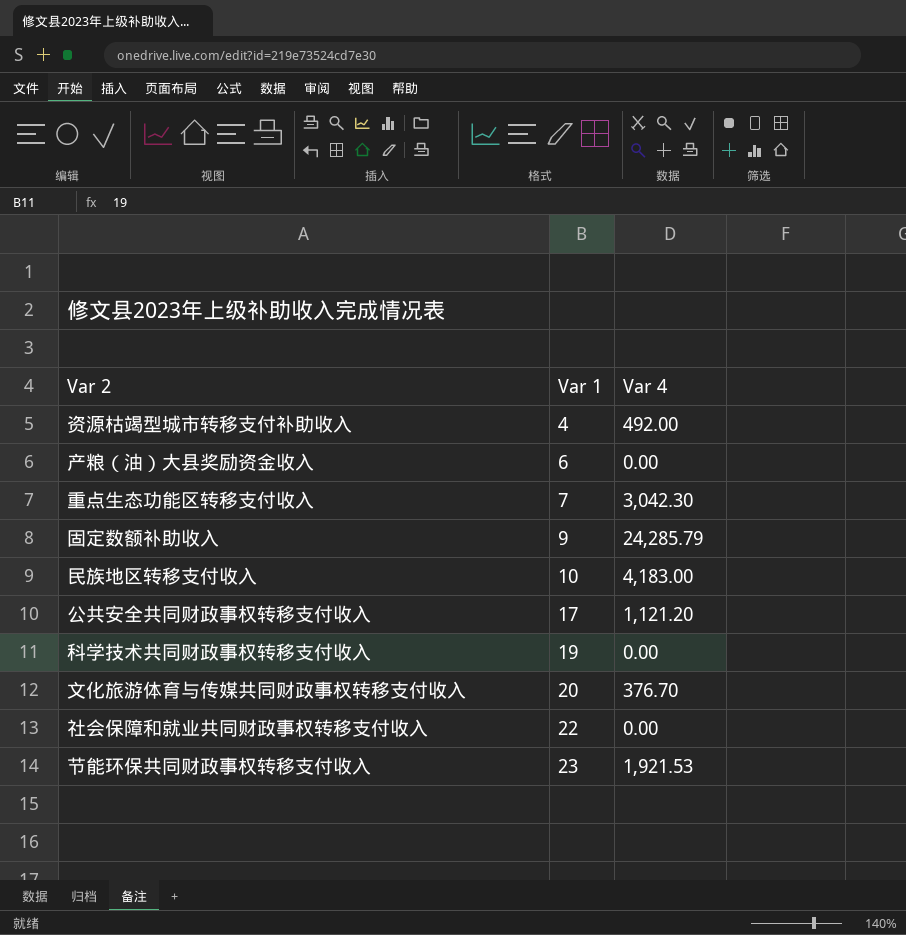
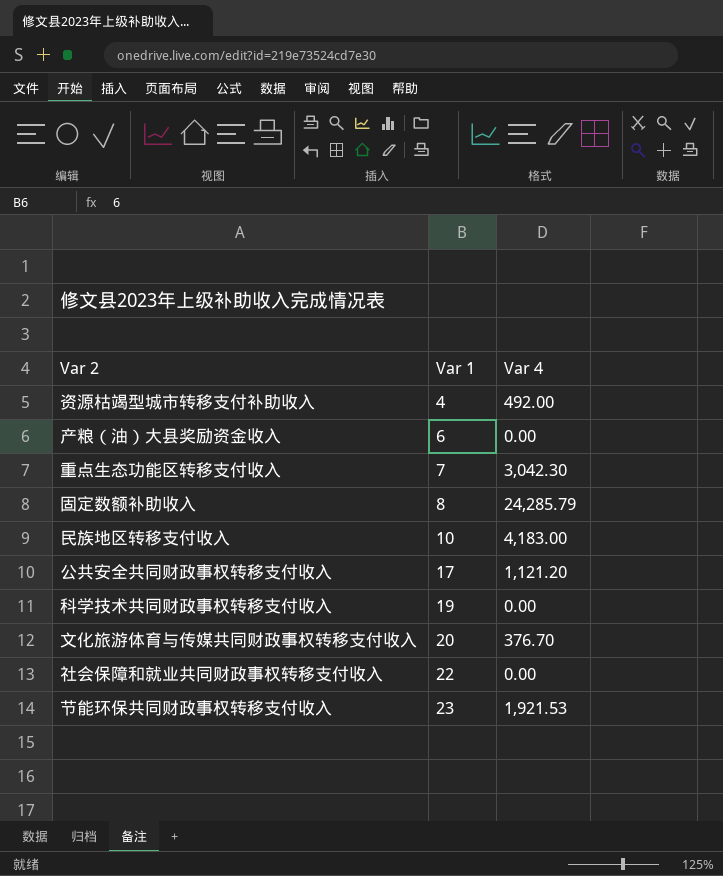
固定数额补助收入 | Var 1: 9 -> 8

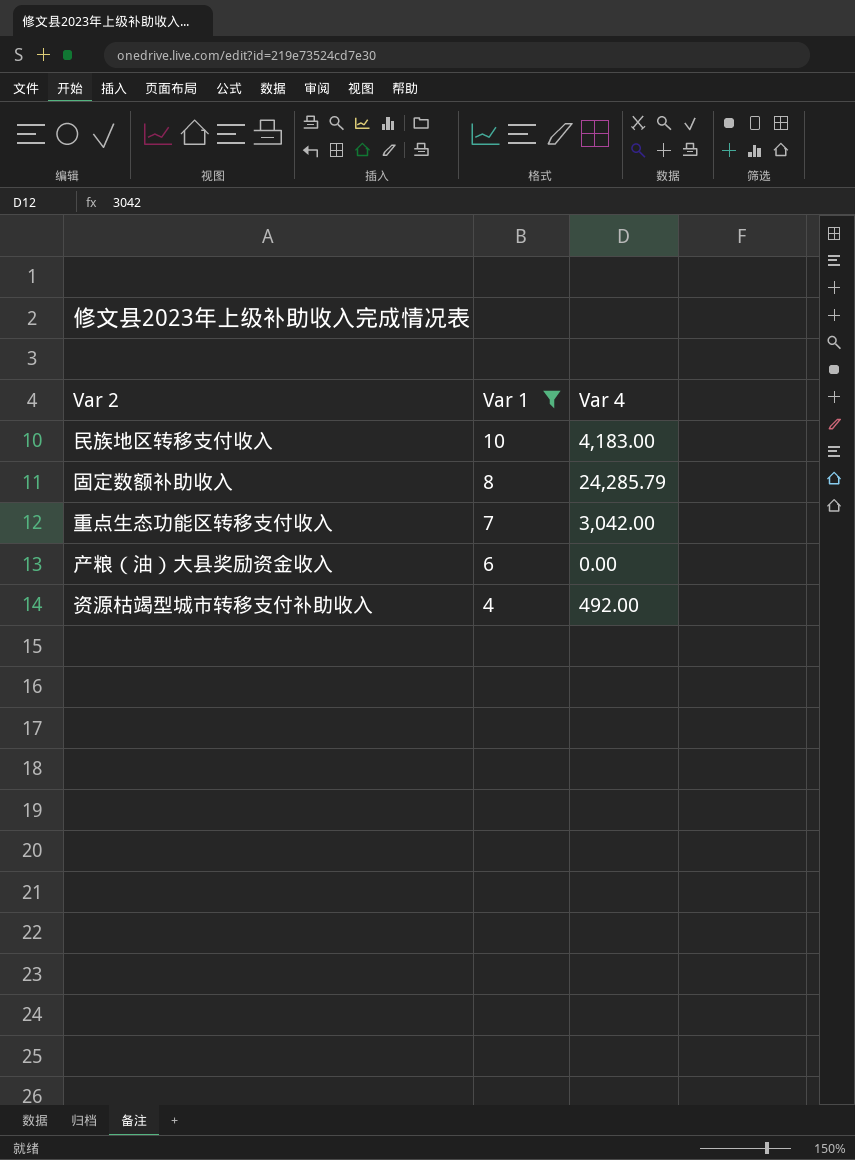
filter: none -> Var 1 <= 10
row order: Var 1 ascending -> Var 1 descending
重点生态功能区转移支付收入 | Var 4: 3,042.30 -> 3,042.00

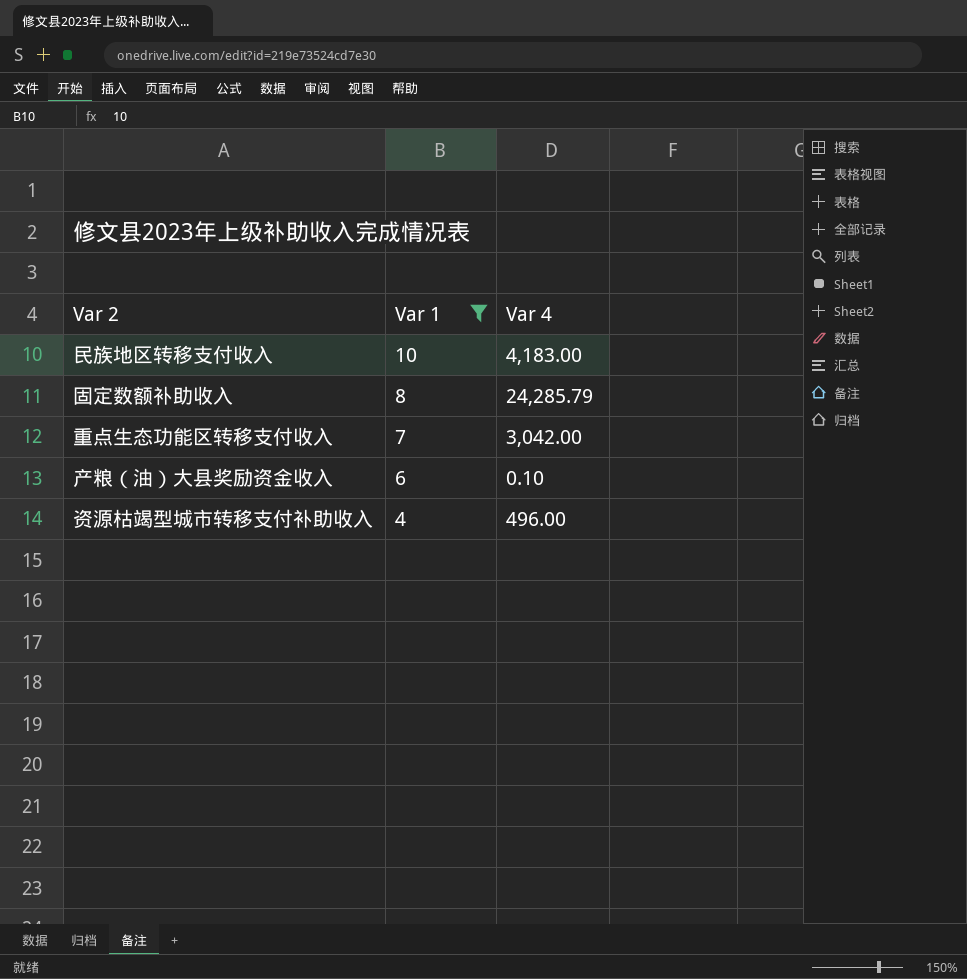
产粮（油）大县奖励资金收入 | Var 4: 0.00 -> 0.10
资源枯竭型城市转移支付补助收入 | Var 4: 492.00 -> 496.00

